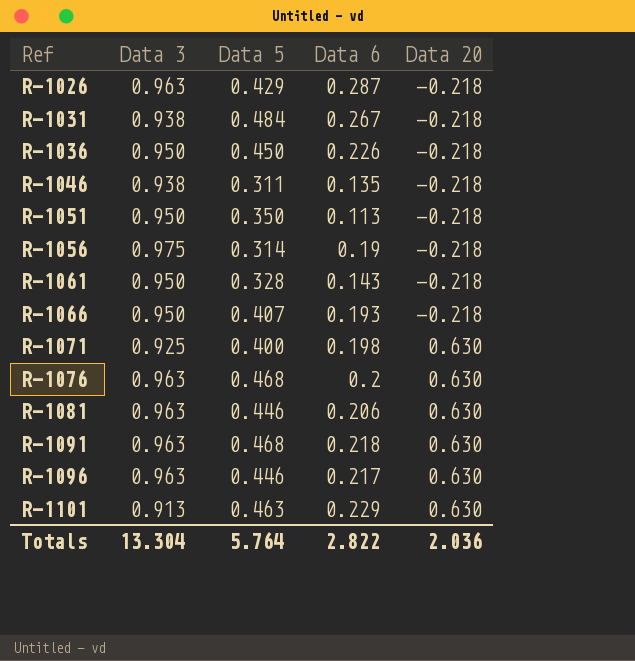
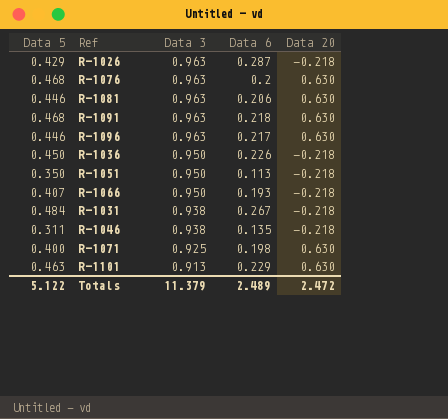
row order: Ref ascending -> Data 3 descending
column Data 5 | position: 3 -> 1
row R-1056: 0.975 | 0.314 | 0.19 | -0.218 -> none
row R-1061: 0.950 | 0.328 | 0.143 | -0.218 -> none
Totals | Data 5: 5.764 -> 5.122
Totals | Data 3: 13.304 -> 11.379
Totals | Data 6: 2.822 -> 2.489
Totals | Data 20: 2.036 -> 2.472

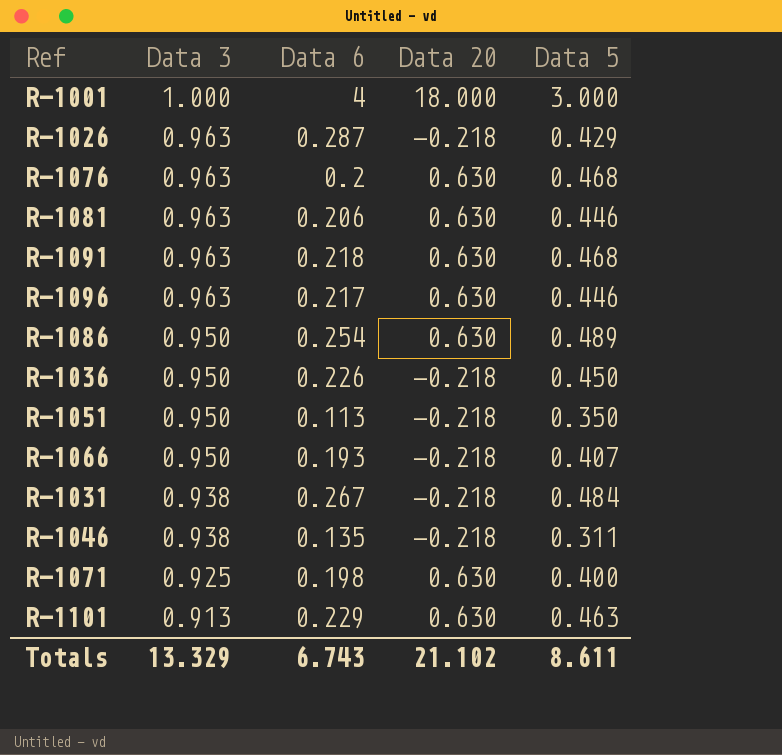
column Data 5 | position: 1 -> 5
row R-1001: none -> 1.000 | 4 | 18.000 | 3.000
row R-1086: none -> 0.950 | 0.254 | 0.630 | 0.489
Totals | Data 3: 11.379 -> 13.329
Totals | Data 6: 2.489 -> 6.743
Totals | Data 20: 2.472 -> 21.102
Totals | Data 5: 5.122 -> 8.611

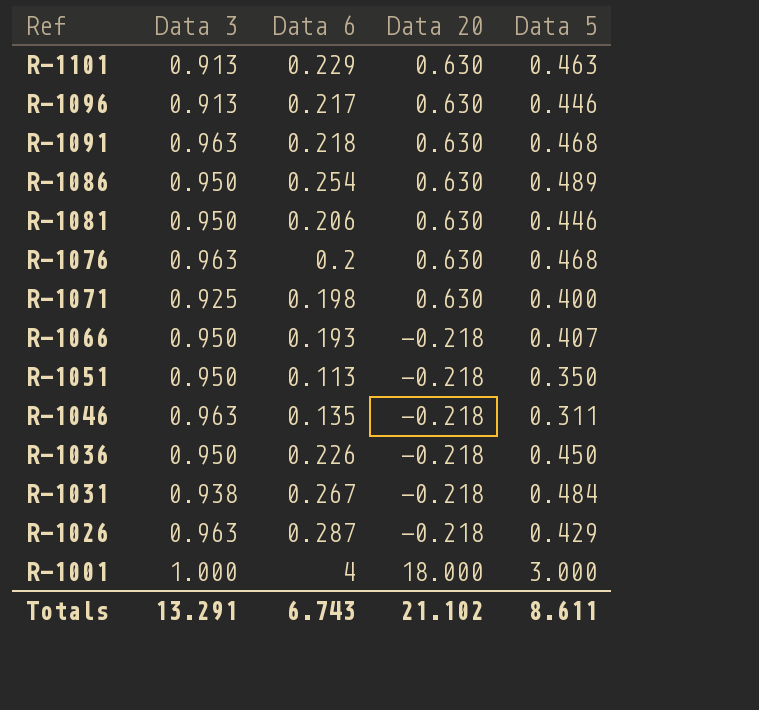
row order: Data 3 descending -> Ref descending
R-1096 | Data 3: 0.963 -> 0.913
R-1081 | Data 3: 0.963 -> 0.950
R-1046 | Data 3: 0.938 -> 0.963
Totals | Data 3: 13.329 -> 13.291

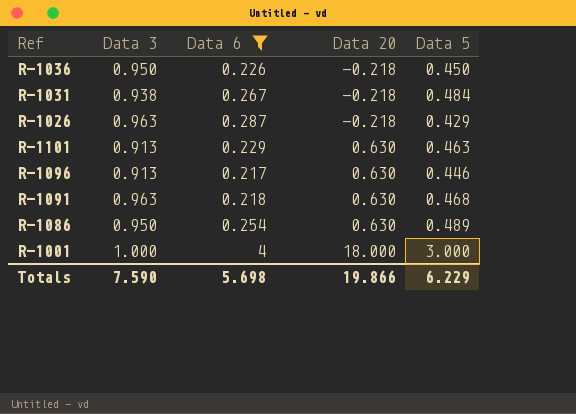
filter: none -> Data 6 >= 0.217
row order: Ref descending -> Data 20 ascending
Totals | Data 3: 13.291 -> 7.590
Totals | Data 6: 6.743 -> 5.698
Totals | Data 20: 21.102 -> 19.866
Totals | Data 5: 8.611 -> 6.229

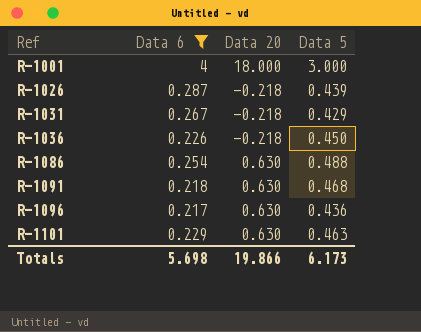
row order: Data 20 ascending -> Ref ascending
column Data 3 | position: 2 -> none
R-1026 | Data 5: 0.429 -> 0.439
R-1031 | Data 5: 0.484 -> 0.429
R-1086 | Data 5: 0.489 -> 0.488
R-1096 | Data 5: 0.446 -> 0.436
Totals | Data 5: 6.229 -> 6.173

